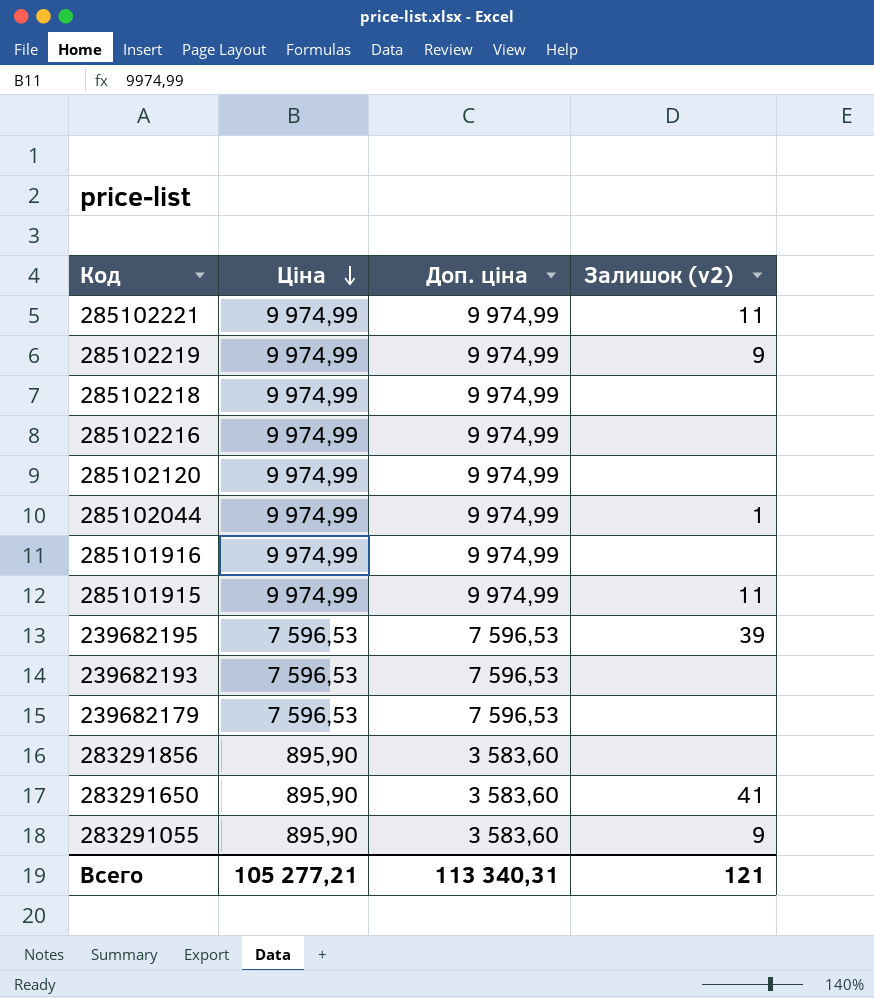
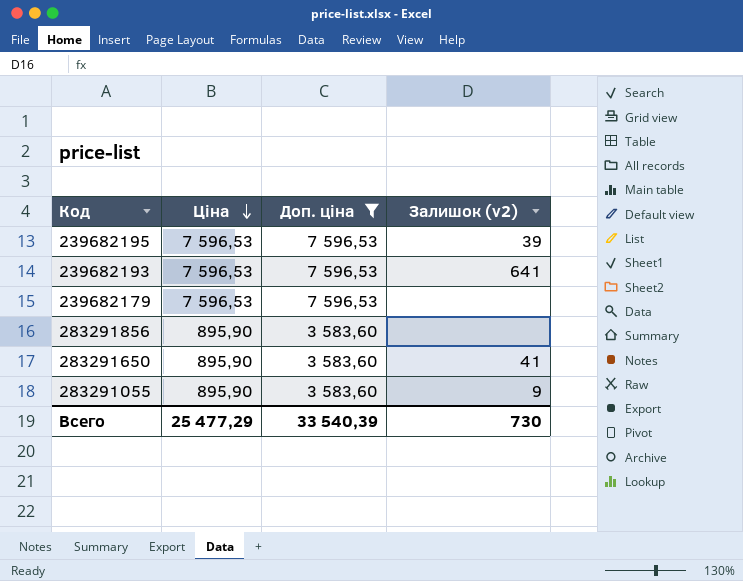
filter: none -> Доп. ціна != 9 974,99
239682193 | Залишок (v2): none -> 641
Всего | Ціна: 105 277,21 -> 25 477,29
Всего | Доп. ціна: 113 340,31 -> 33 540,39
Всего | Залишок (v2): 121 -> 730

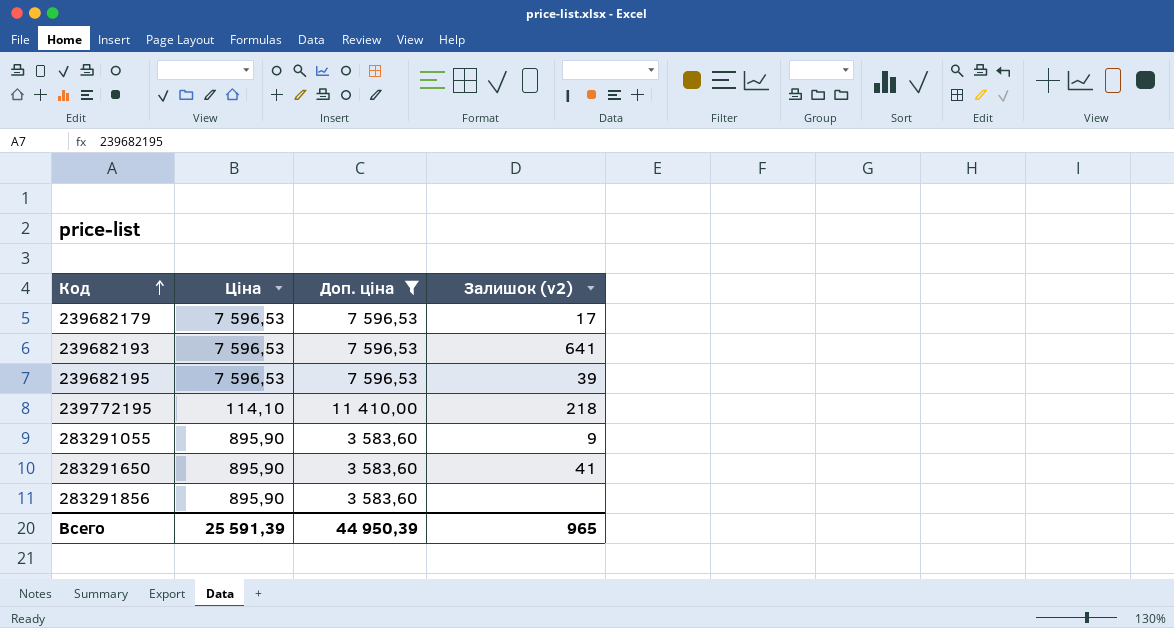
row order: Ціна descending -> Код ascending
239682179 | Залишок (v2): none -> 17
row 239772195: none -> 114,10 | 11 410,00 | 218
Всего | Ціна: 25 477,29 -> 25 591,39
Всего | Доп. ціна: 33 540,39 -> 44 950,39
Всего | Залишок (v2): 730 -> 965

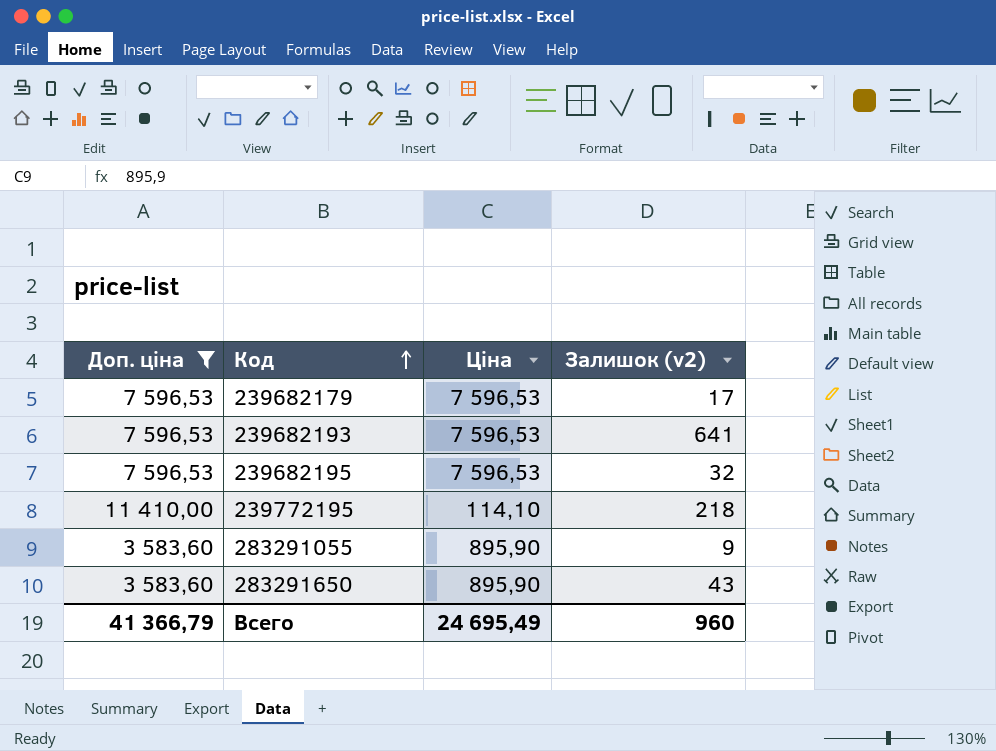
column Доп. ціна | position: 3 -> 1
row 283291856: 895,90 | 3 583,60 | none -> none
239682195 | Залишок (v2): 39 -> 32
283291650 | Залишок (v2): 41 -> 43
Всего | Доп. ціна: 44 950,39 -> 41 366,79
Всего | Ціна: 25 591,39 -> 24 695,49
Всего | Залишок (v2): 965 -> 960

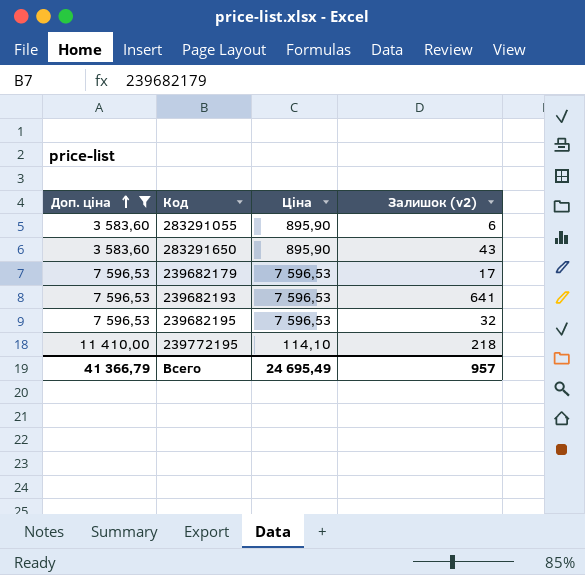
row order: Код ascending -> Доп. ціна ascending
283291055 | Залишок (v2): 9 -> 6
Всего | Залишок (v2): 960 -> 957

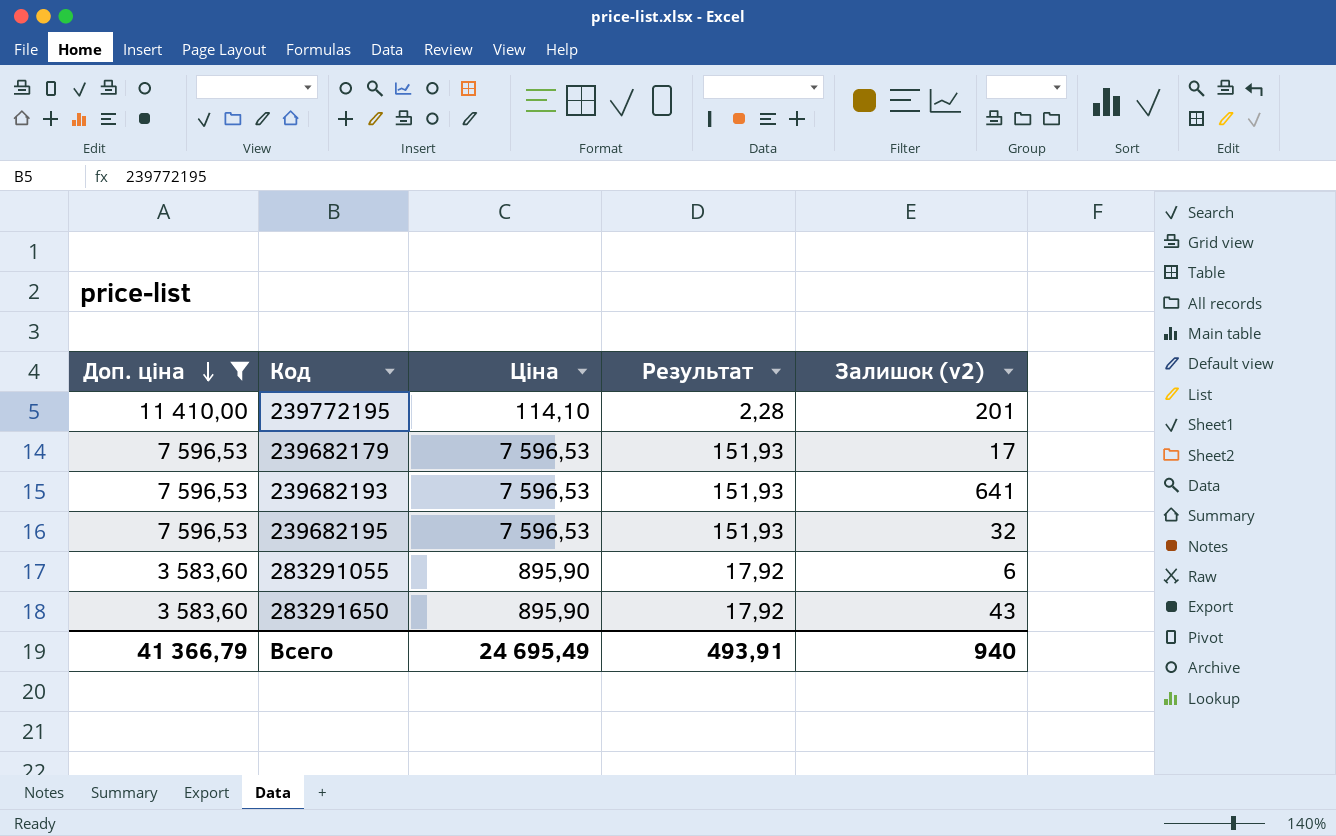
row order: Доп. ціна ascending -> Доп. ціна descending
column Результат | formula: none -> [Ціна] * 0,02
239772195 | Залишок (v2): 218 -> 201
Всего | Залишок (v2): 957 -> 940

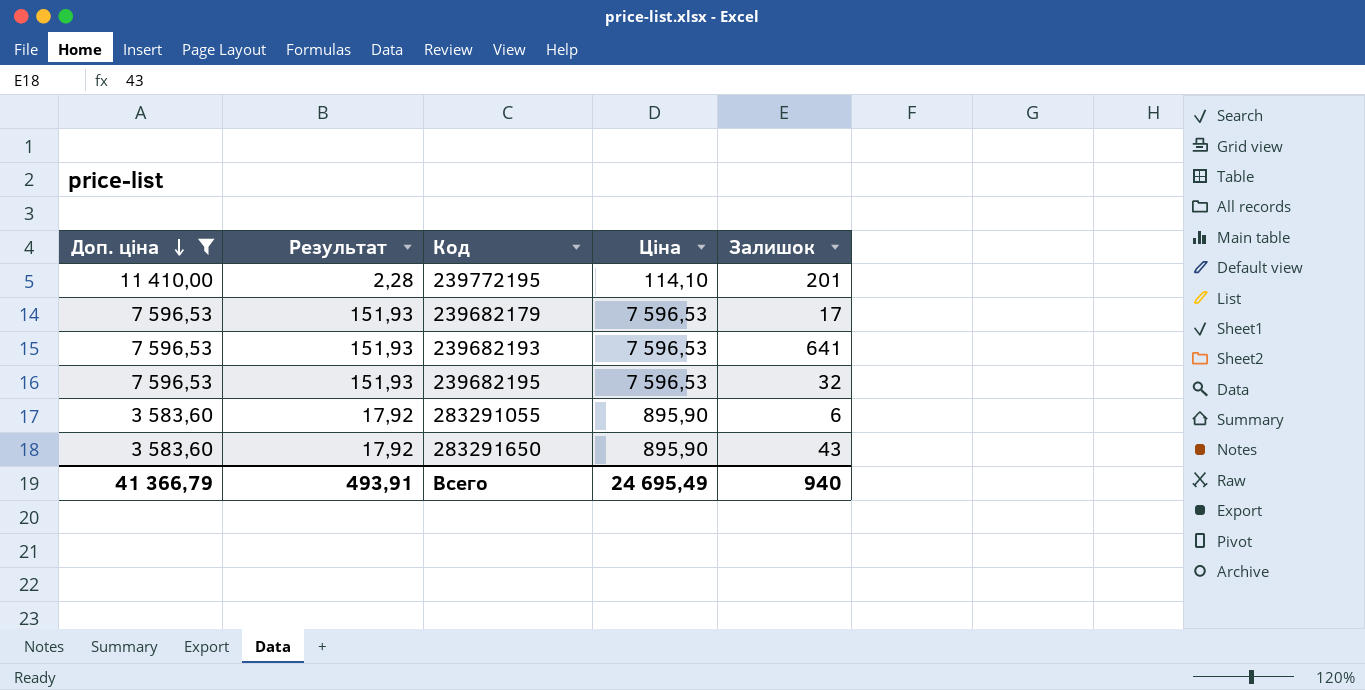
column Результат | position: 4 -> 2
column name: Залишок (v2) -> Залишок

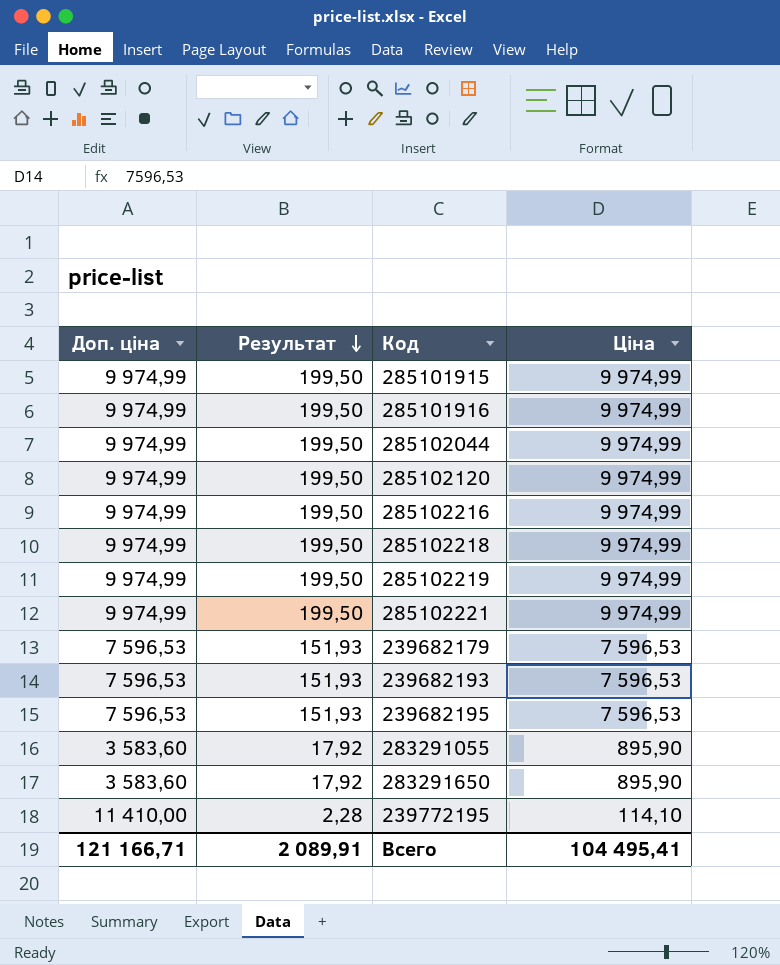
filter: Доп. ціна != 9 974,99 -> none
row order: Доп. ціна descending -> Результат descending
column Залишок | position: 5 -> none
Всего | Доп. ціна: 41 366,79 -> 121 166,71
Всего | Результат: 493,91 -> 2 089,91
Всего | Ціна: 24 695,49 -> 104 495,41

